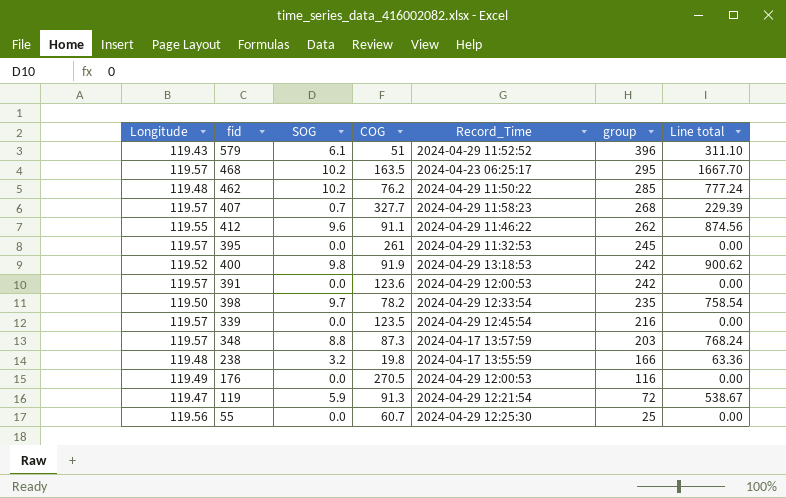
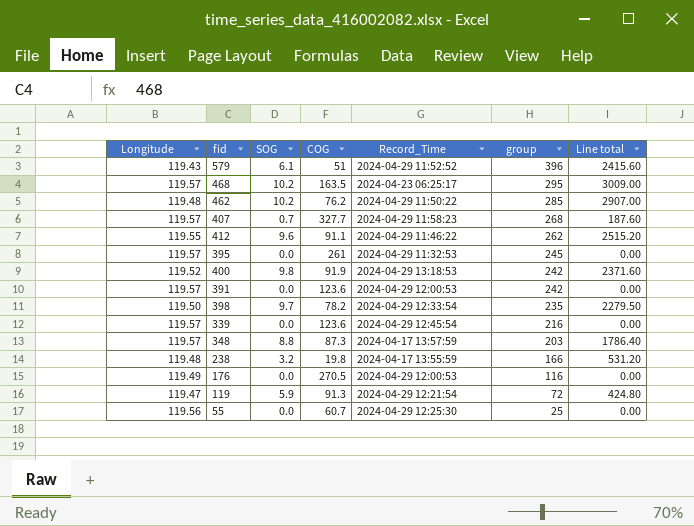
column Line total | formula: [SOG] * [COG] -> [SOG] * [group]
339 | COG: 123.5 -> 123.6

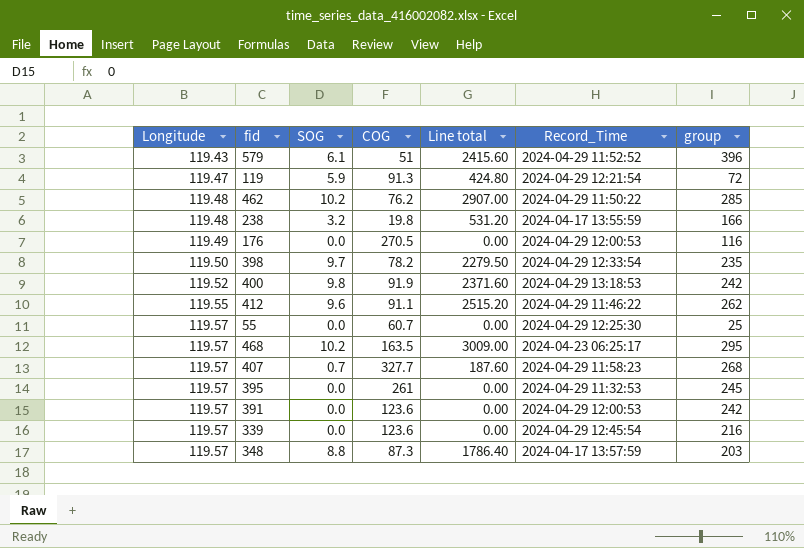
row order: group descending -> Longitude ascending
column Line total | position: 7 -> 5
55 | Longitude: 119.56 -> 119.57

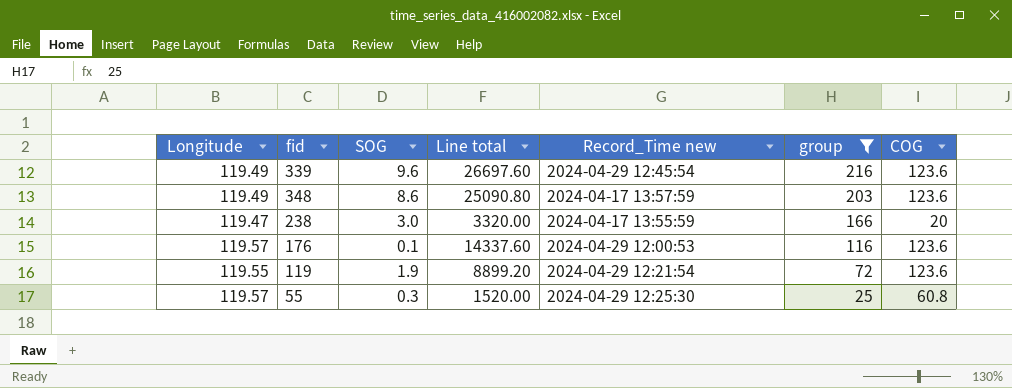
filter: none -> group <= 216
row order: Longitude ascending -> group descending
column Line total | formula: [SOG] * [group] -> [group] * [COG]
column name: Record_Time -> Record_Time new
column COG | position: 4 -> 7
339 | Longitude: 119.57 -> 119.49
339 | SOG: 0.0 -> 9.6
348 | Longitude: 119.57 -> 119.49
348 | SOG: 8.8 -> 8.6
348 | COG: 87.3 -> 123.6
238 | Longitude: 119.48 -> 119.47
238 | SOG: 3.2 -> 3.0
238 | COG: 19.8 -> 20
176 | Longitude: 119.49 -> 119.57
176 | SOG: 0.0 -> 0.1
176 | COG: 270.5 -> 123.6
119 | Longitude: 119.47 -> 119.55
119 | SOG: 5.9 -> 1.9
119 | COG: 91.3 -> 123.6
55 | SOG: 0.0 -> 0.3
55 | COG: 60.7 -> 60.8

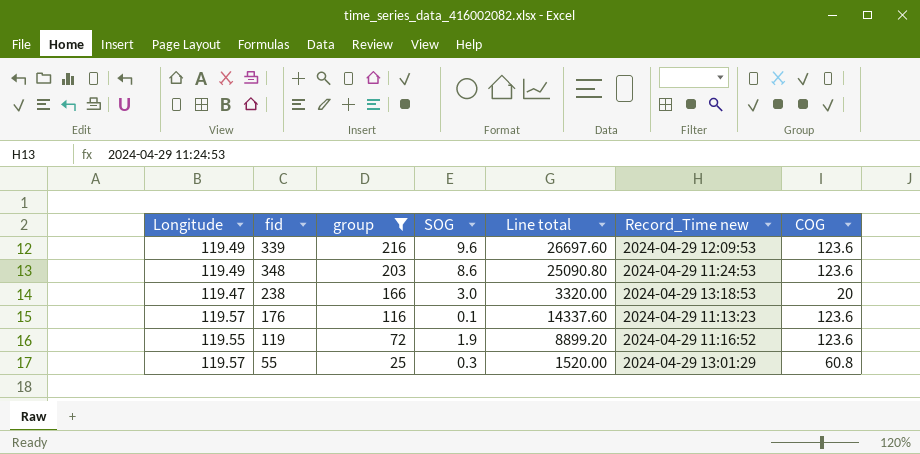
column group | position: 6 -> 3
339 | Record_Time new: 2024-04-29 12:45:54 -> 2024-04-29 12:09:53
348 | Record_Time new: 2024-04-17 13:57:59 -> 2024-04-29 11:24:53
238 | Record_Time new: 2024-04-17 13:55:59 -> 2024-04-29 13:18:53
176 | Record_Time new: 2024-04-29 12:00:53 -> 2024-04-29 11:13:23
119 | Record_Time new: 2024-04-29 12:21:54 -> 2024-04-29 11:16:52
55 | Record_Time new: 2024-04-29 12:25:30 -> 2024-04-29 13:01:29

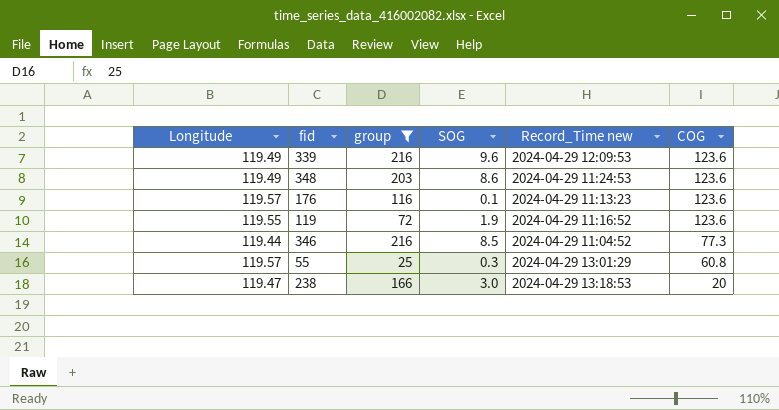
row order: group descending -> COG descending
column Line total | formula: [group] * [COG] -> none
row 346: none -> 119.44 | 216 | 8.5 | 2024-04-29 11:04:52 | 77.3

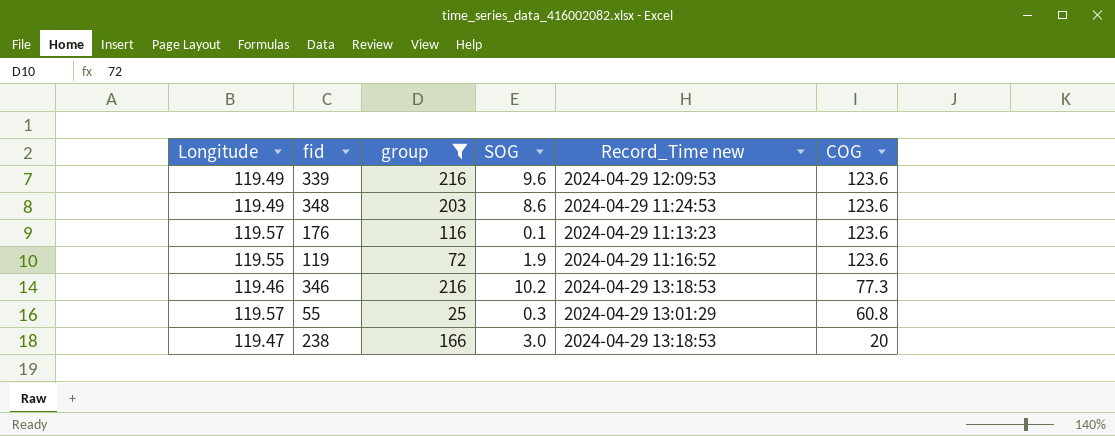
346 | Longitude: 119.44 -> 119.46
346 | SOG: 8.5 -> 10.2
346 | Record_Time new: 2024-04-29 11:04:52 -> 2024-04-29 13:18:53

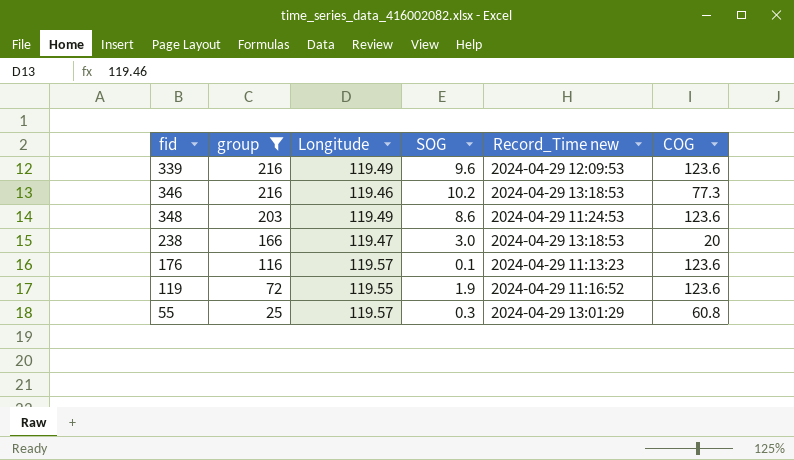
row order: COG descending -> group descending
column Longitude | position: 1 -> 3

